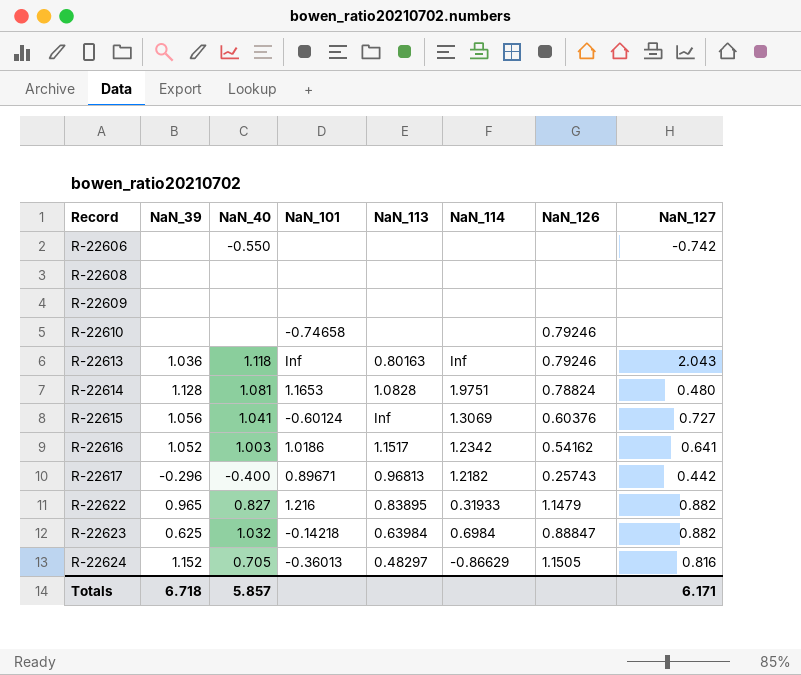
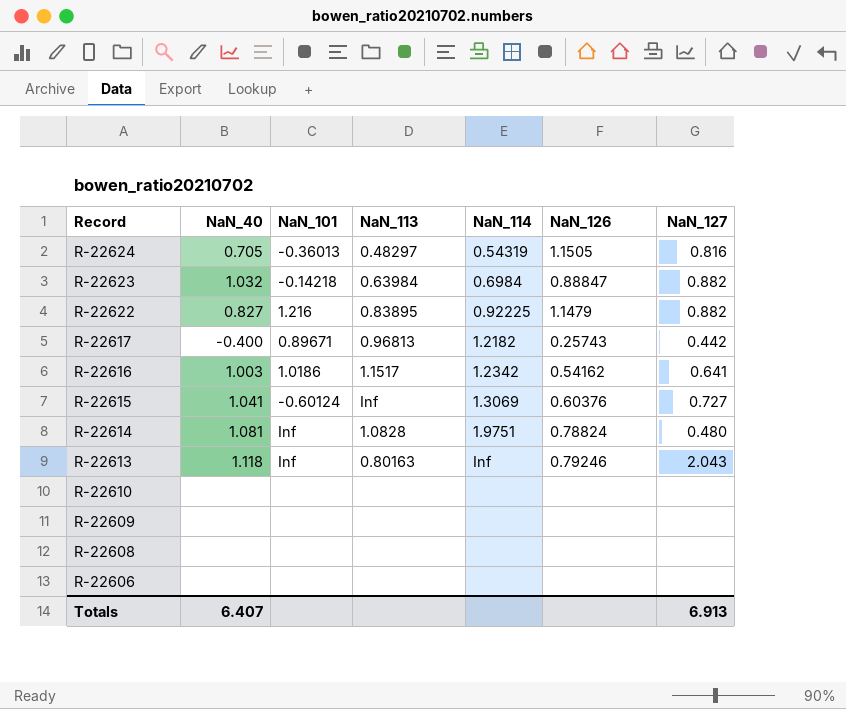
row order: Record ascending -> Record descending
column NaN_39 | position: 2 -> none
R-22624 | NaN_114: -0.86629 -> 0.54319
R-22622 | NaN_114: 0.31933 -> 0.92225
R-22614 | NaN_101: 1.1653 -> Inf
R-22610 | NaN_101: -0.74658 -> none
R-22610 | NaN_126: 0.79246 -> none
R-22606 | NaN_40: -0.550 -> none
R-22606 | NaN_127: -0.742 -> none
Totals | NaN_40: 5.857 -> 6.407
Totals | NaN_127: 6.171 -> 6.913

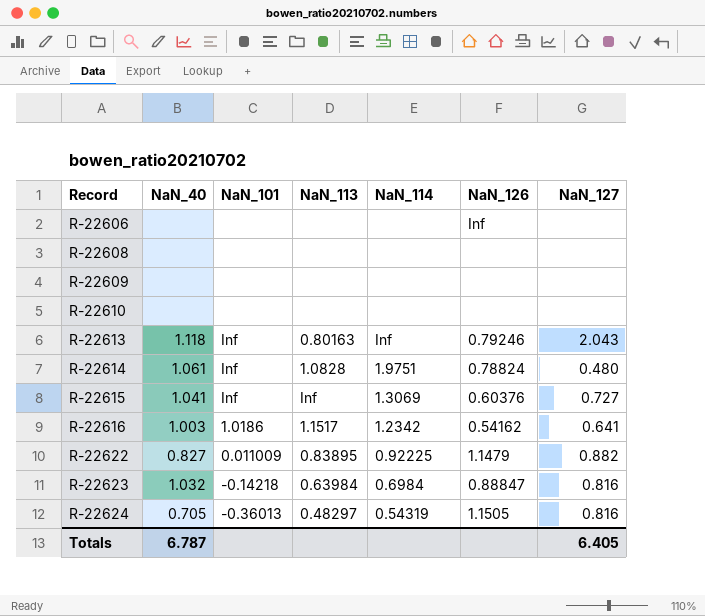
row order: Record descending -> Record ascending
row R-22617: -0.400 | 0.89671 | 0.96813 | 1.2182 | 0.25743 | 0.442 -> none
R-22606 | NaN_126: none -> Inf
R-22614 | NaN_40: 1.081 -> 1.061
R-22615 | NaN_101: -0.60124 -> Inf
R-22622 | NaN_101: 1.216 -> 0.011009
R-22623 | NaN_127: 0.882 -> 0.816
Totals | NaN_40: 6.407 -> 6.787
Totals | NaN_127: 6.913 -> 6.405

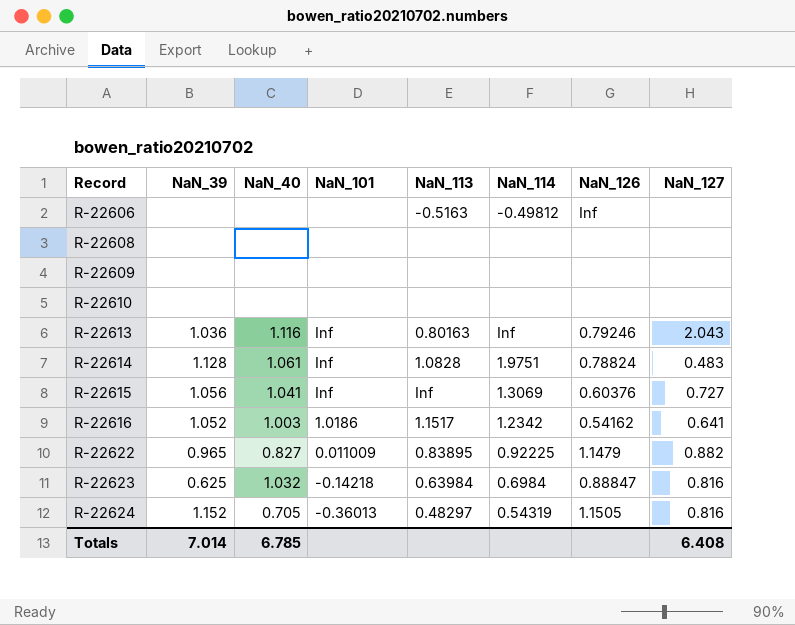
column NaN_39 | position: none -> 2
R-22606 | NaN_113: none -> -0.5163
R-22606 | NaN_114: none -> -0.49812
R-22613 | NaN_40: 1.118 -> 1.116
R-22614 | NaN_127: 0.480 -> 0.483
Totals | NaN_40: 6.787 -> 6.785
Totals | NaN_127: 6.405 -> 6.408

